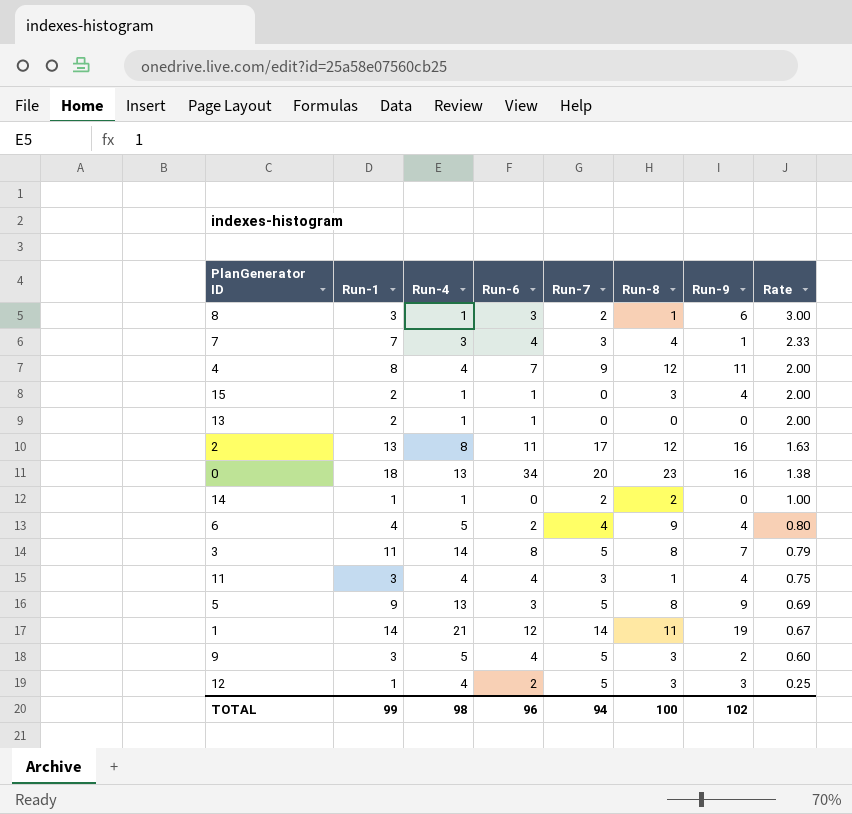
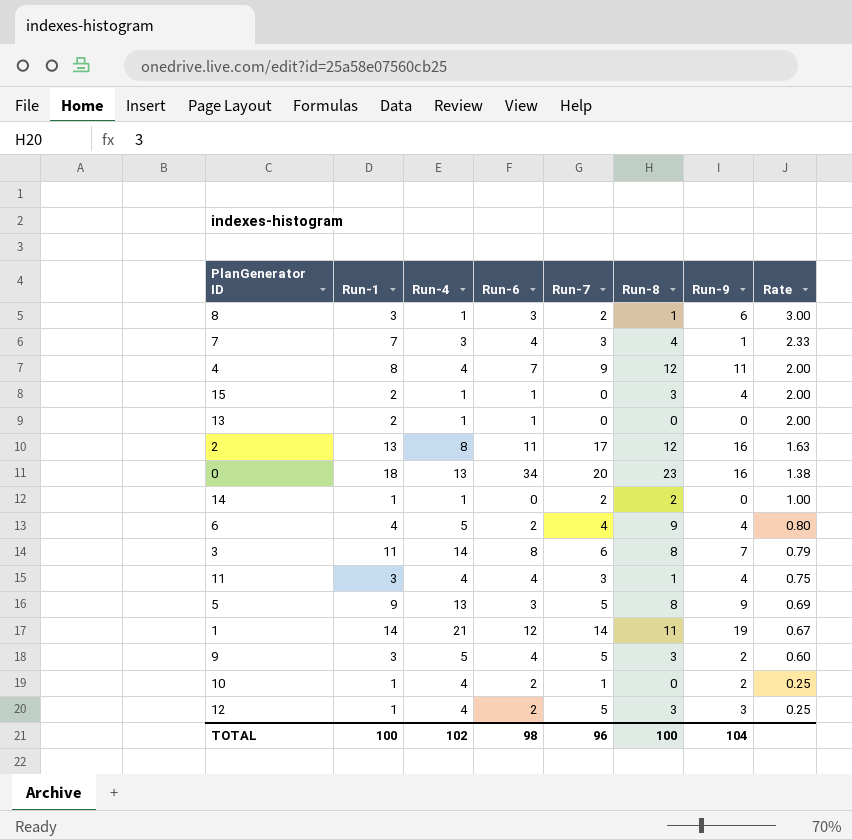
3 | Run-7: 5 -> 6
row 10: none -> 1 | 4 | 2 | 1 | 0 | 2 | 0.25
TOTAL | Run-1: 99 -> 100
TOTAL | Run-4: 98 -> 102
TOTAL | Run-6: 96 -> 98
TOTAL | Run-7: 94 -> 96
TOTAL | Run-9: 102 -> 104

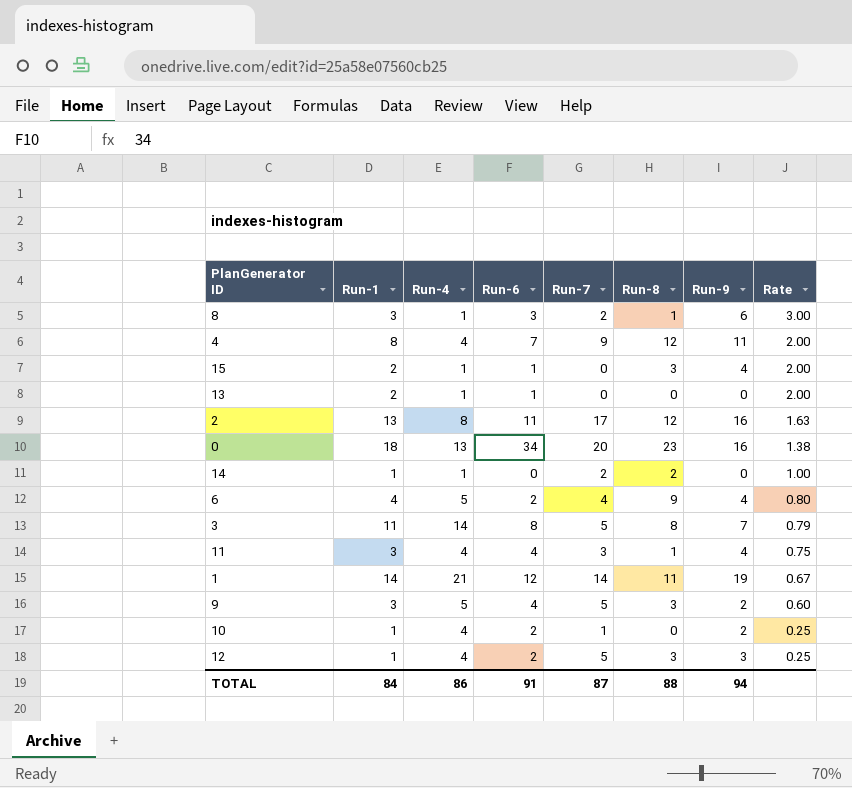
row 7: 7 | 3 | 4 | 3 | 4 | 1 | 2.33 -> none
row 5: 9 | 13 | 3 | 5 | 8 | 9 | 0.69 -> none
3 | Run-7: 6 -> 5
TOTAL | Run-1: 100 -> 84
TOTAL | Run-4: 102 -> 86
TOTAL | Run-6: 98 -> 91
TOTAL | Run-7: 96 -> 87
TOTAL | Run-8: 100 -> 88
TOTAL | Run-9: 104 -> 94

